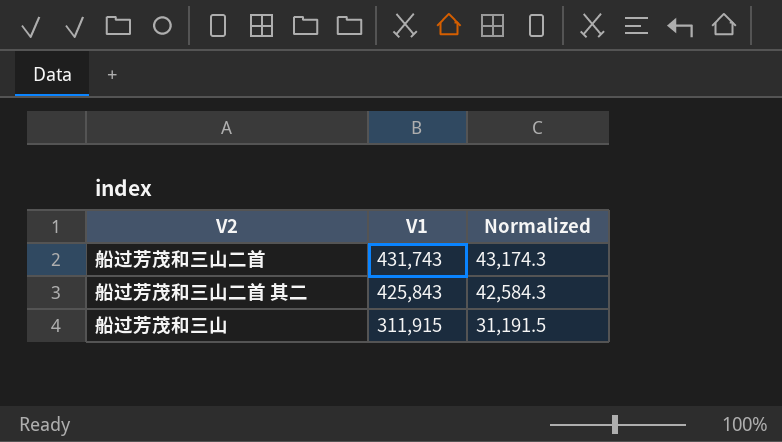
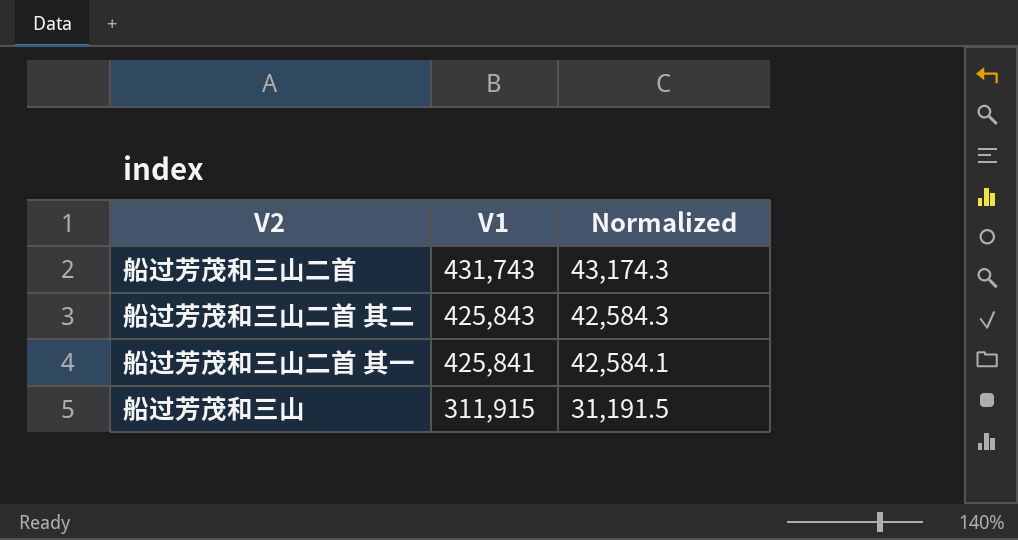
row 船过芳茂和三山二首 其一: none -> 425,841 | 42,584.1

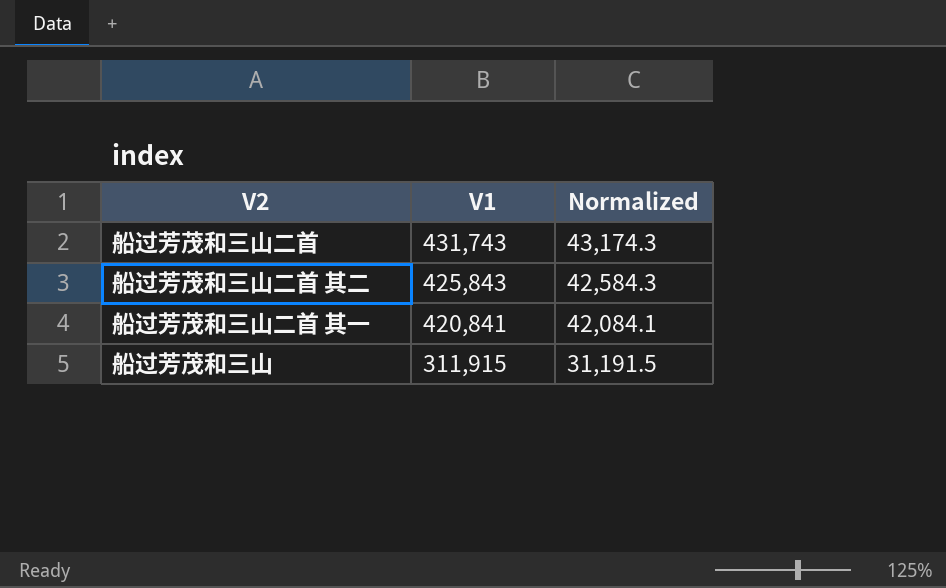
船过芳茂和三山二首 其一 | V1: 425,841 -> 420,841
船过芳茂和三山二首 其一 | Normalized: 42,584.1 -> 42,084.1

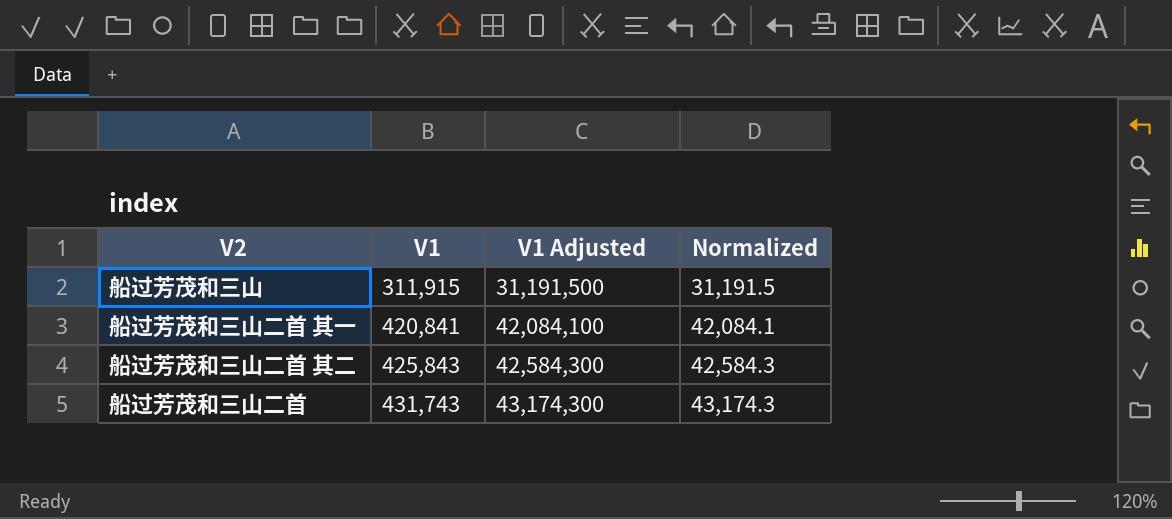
row order: V1 descending -> V1 ascending
column V1 Adjusted | formula: none -> [V1] * 100

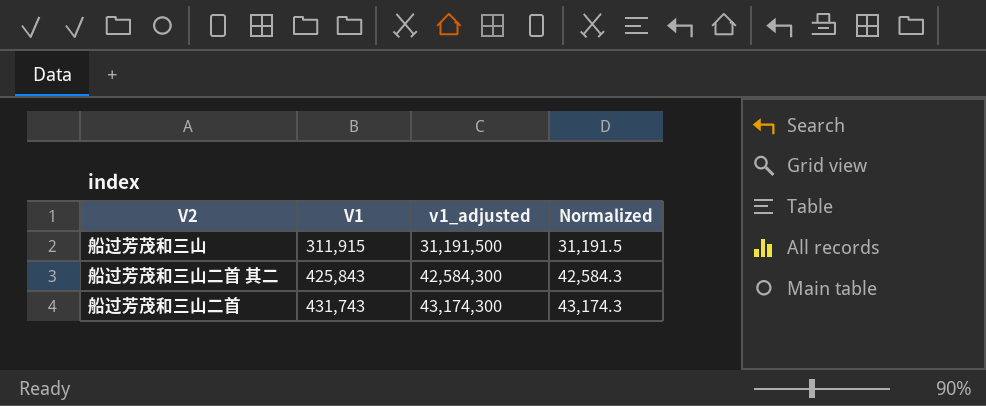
column name: V1 Adjusted -> v1_adjusted
row 船过芳茂和三山二首 其一: 420,841 | 42,084,100 | 42,084.1 -> none

